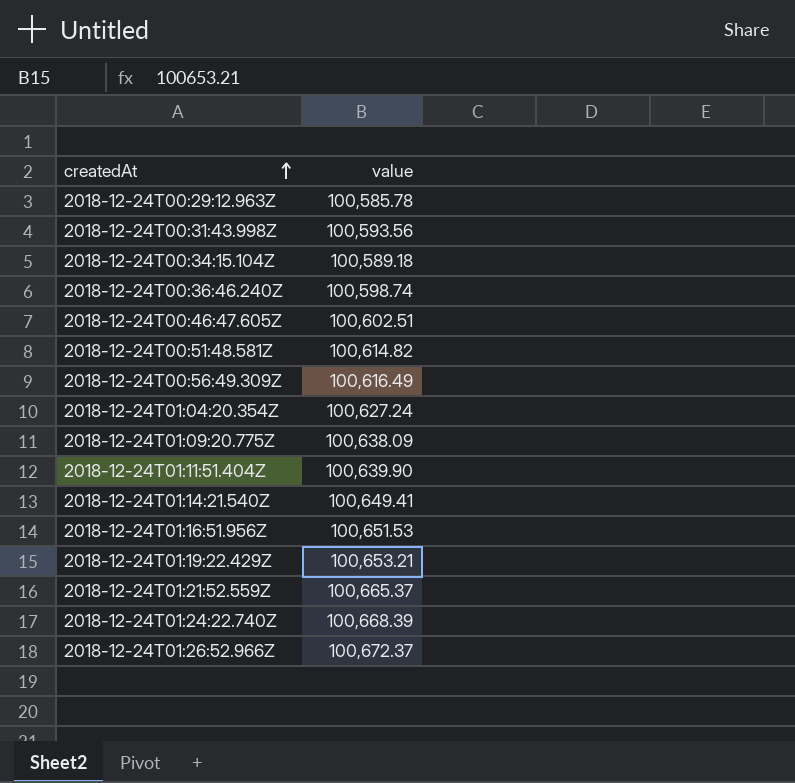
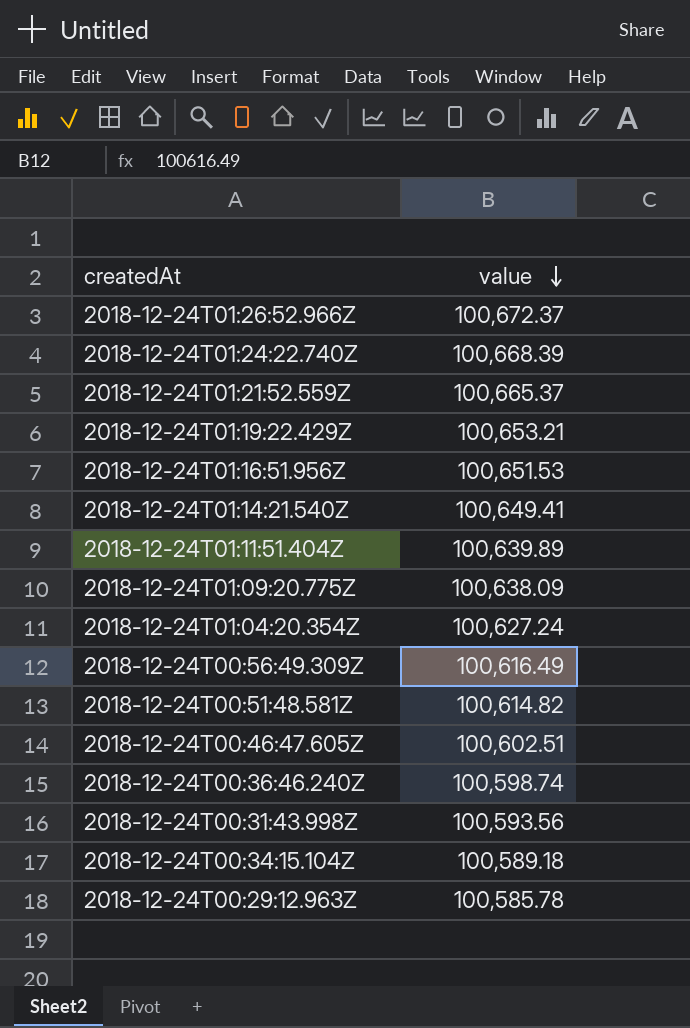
row order: createdAt ascending -> value descending
2018-12-24T01:11:51.404Z | value: 100,639.90 -> 100,639.89

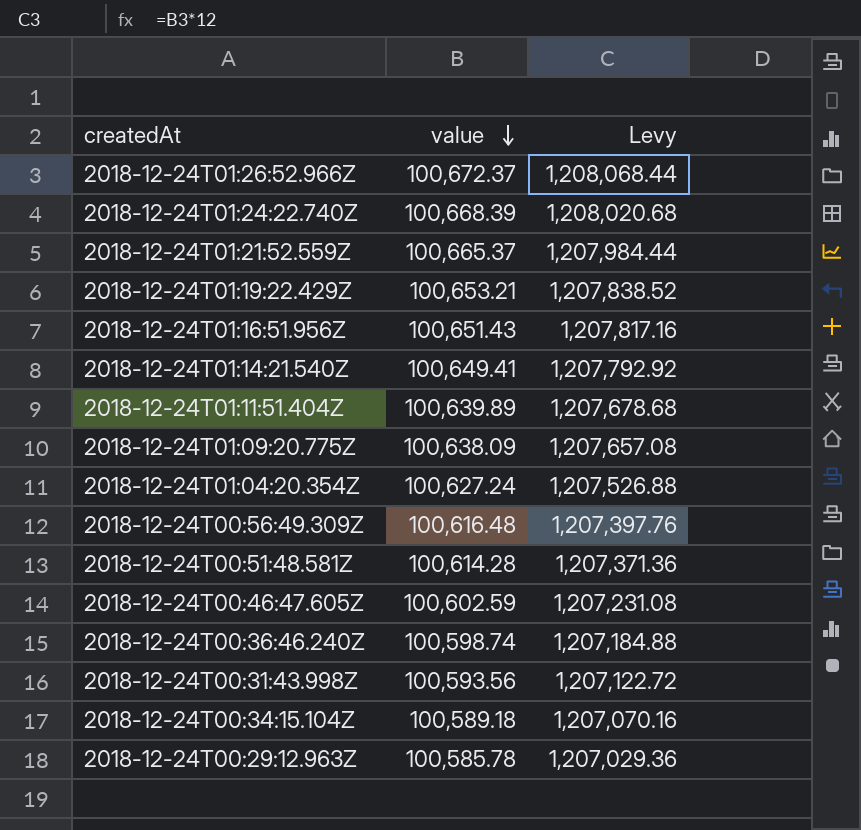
column Levy | formula: none -> [value] * 12
2018-12-24T01:16:51.956Z | value: 100,651.53 -> 100,651.43
2018-12-24T00:56:49.309Z | value: 100,616.49 -> 100,616.48
2018-12-24T00:51:48.581Z | value: 100,614.82 -> 100,614.28
2018-12-24T00:46:47.605Z | value: 100,602.51 -> 100,602.59

